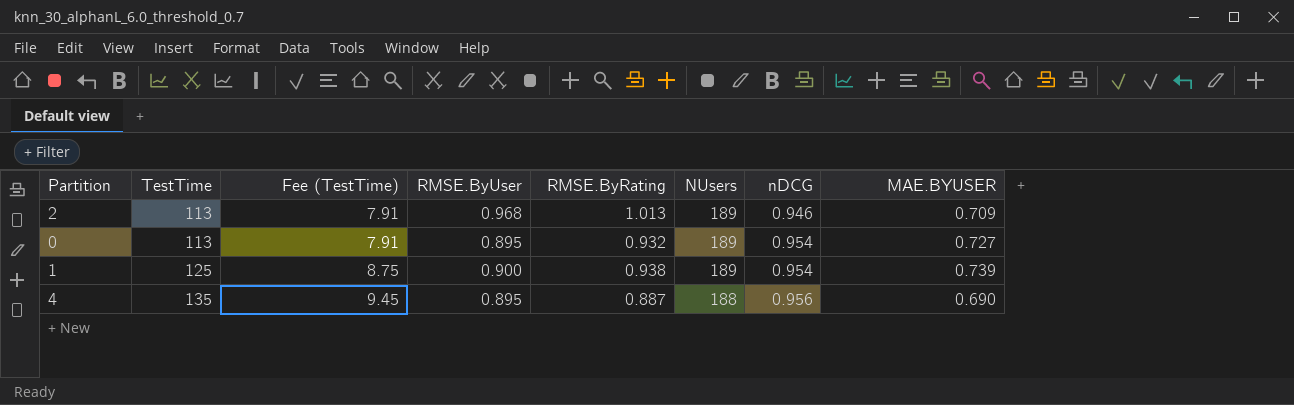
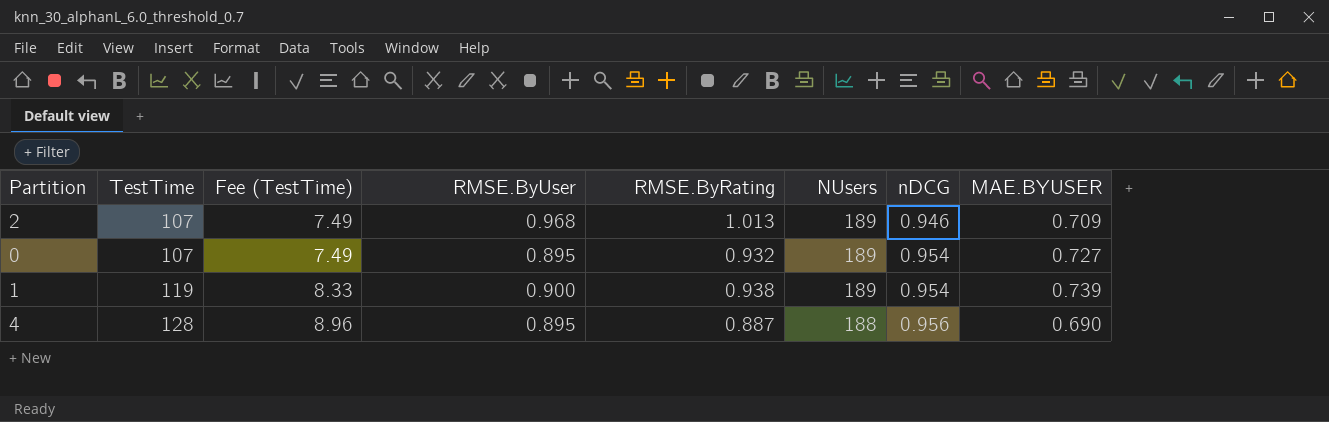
2 | TestTime: 113 -> 107
2 | Fee (TestTime): 7.91 -> 7.49
0 | TestTime: 113 -> 107
0 | Fee (TestTime): 7.91 -> 7.49
1 | TestTime: 125 -> 119
1 | Fee (TestTime): 8.75 -> 8.33
4 | TestTime: 135 -> 128
4 | Fee (TestTime): 9.45 -> 8.96

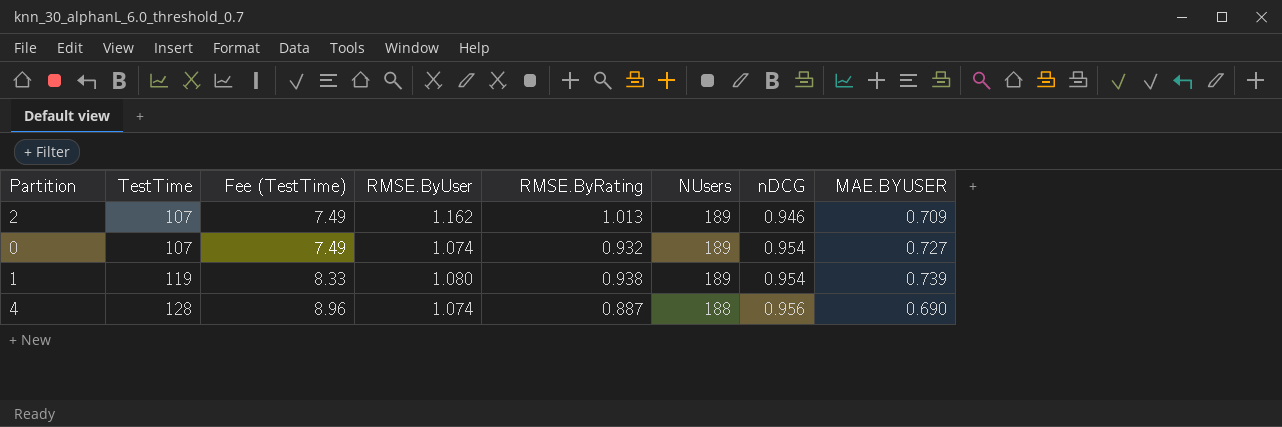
2 | RMSE.ByUser: 0.968 -> 1.162
0 | RMSE.ByUser: 0.895 -> 1.074
1 | RMSE.ByUser: 0.900 -> 1.080
4 | RMSE.ByUser: 0.895 -> 1.074

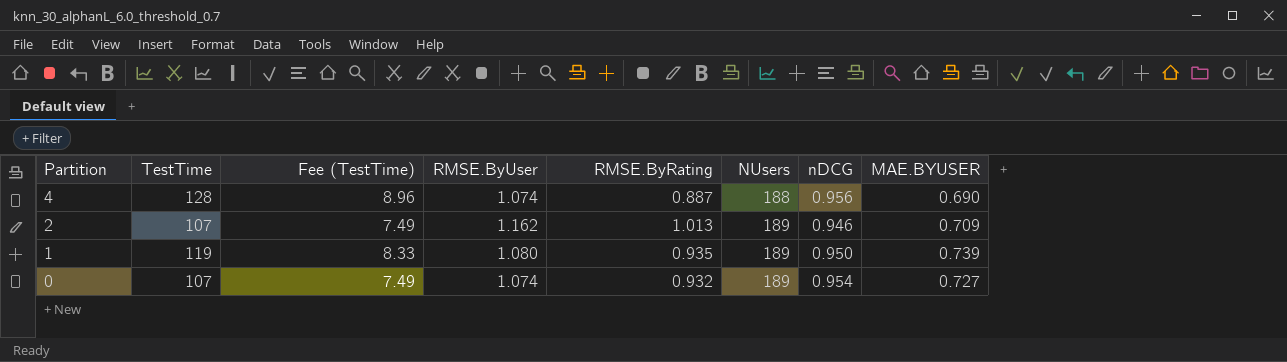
row order: TestTime ascending -> Partition descending
1 | RMSE.ByRating: 0.938 -> 0.935
1 | nDCG: 0.954 -> 0.950

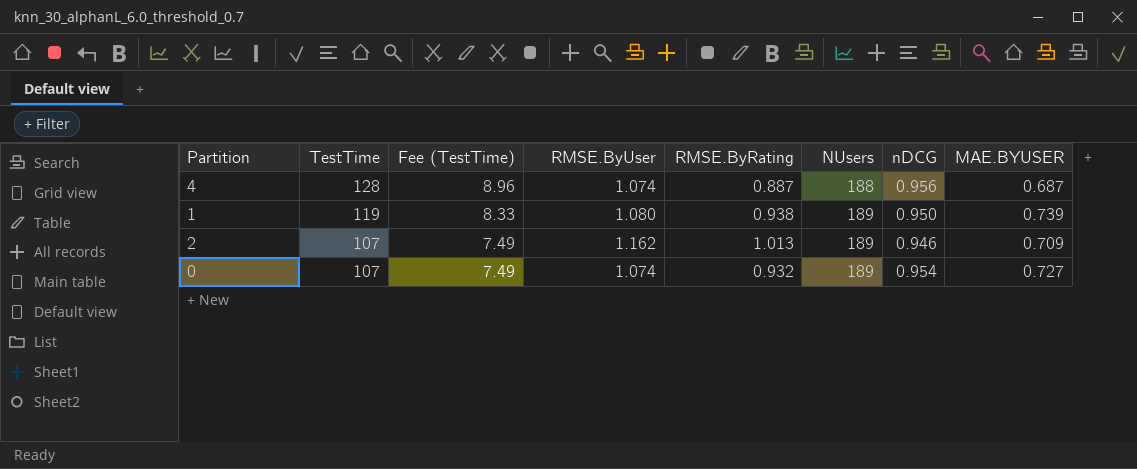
row order: Partition descending -> TestTime descending
4 | MAE.BYUSER: 0.690 -> 0.687
1 | RMSE.ByRating: 0.935 -> 0.938

